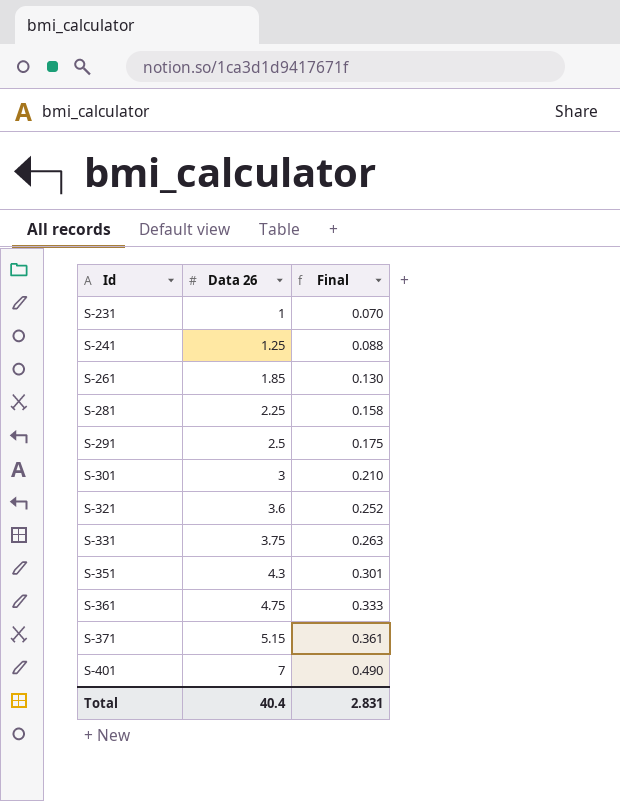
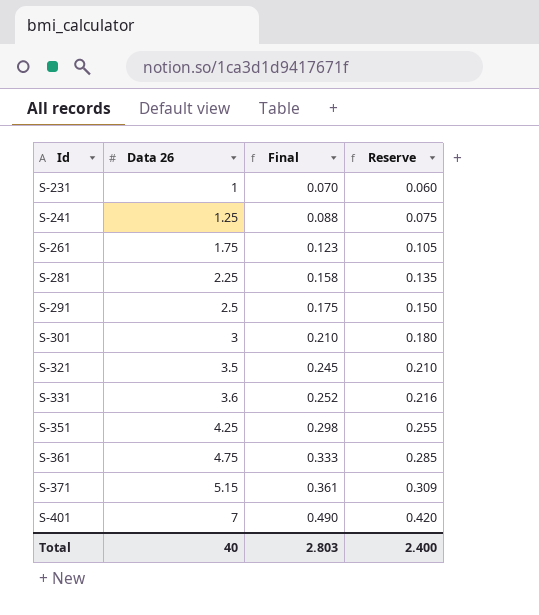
column Reserve | formula: none -> [Data 26] * 0.06
S-261 | Data 26: 1.85 -> 1.75
S-261 | Final: 0.130 -> 0.123
S-321 | Data 26: 3.6 -> 3.5
S-321 | Final: 0.252 -> 0.245
S-331 | Data 26: 3.75 -> 3.6
S-331 | Final: 0.263 -> 0.252
S-351 | Data 26: 4.3 -> 4.25
S-351 | Final: 0.301 -> 0.298
Total | Data 26: 40.4 -> 40
Total | Final: 2.831 -> 2.803

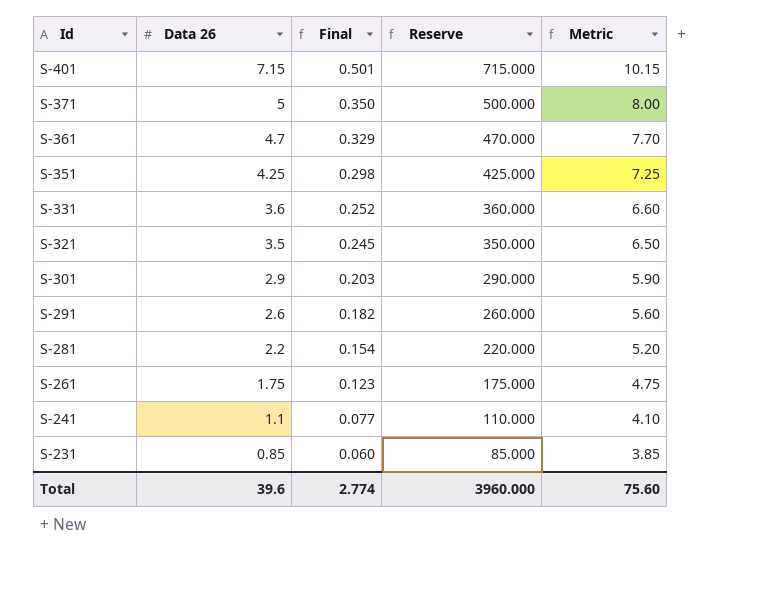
row order: Id ascending -> Id descending
column Reserve | formula: [Data 26] * 0.06 -> [Data 26] * 100
column Metric | formula: none -> [Data 26] + 3
S-401 | Data 26: 7 -> 7.15
S-401 | Final: 0.490 -> 0.501
S-371 | Data 26: 5.15 -> 5
S-371 | Final: 0.361 -> 0.350
S-361 | Data 26: 4.75 -> 4.7
S-361 | Final: 0.333 -> 0.329
S-301 | Data 26: 3 -> 2.9
S-301 | Final: 0.210 -> 0.203
S-291 | Data 26: 2.5 -> 2.6
S-291 | Final: 0.175 -> 0.182
S-281 | Data 26: 2.25 -> 2.2
S-281 | Final: 0.158 -> 0.154
S-241 | Data 26: 1.25 -> 1.1
S-241 | Final: 0.088 -> 0.077
S-231 | Data 26: 1 -> 0.85
S-231 | Final: 0.070 -> 0.060
Total | Data 26: 40 -> 39.6
Total | Final: 2.803 -> 2.774
Total | Reserve: 2.400 -> 3960.000

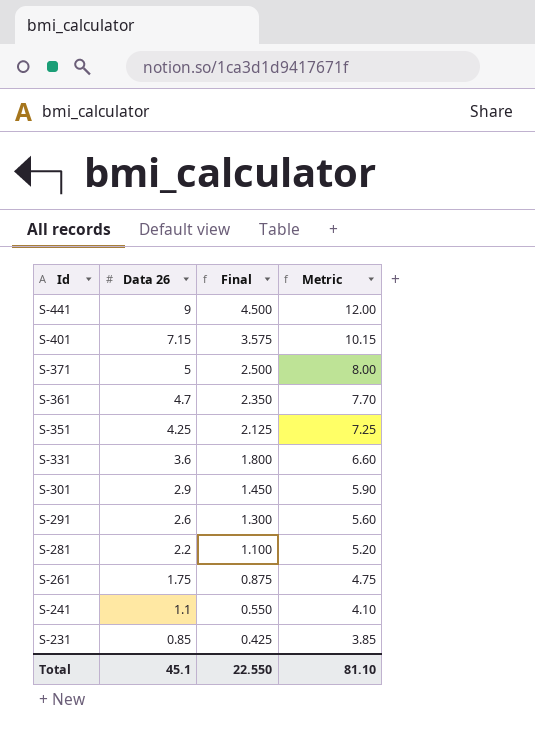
column Reserve | formula: [Data 26] * 100 -> none
column Final | formula: [Data 26] * 0.07 -> [Data 26] * 0.5
row S-321: 3.5 | 0.245 | 350.000 | 6.50 -> none
row S-441: none -> 9 | 4.500 | 12.00
Total | Data 26: 39.6 -> 45.1
Total | Final: 2.774 -> 22.550
Total | Metric: 75.60 -> 81.10

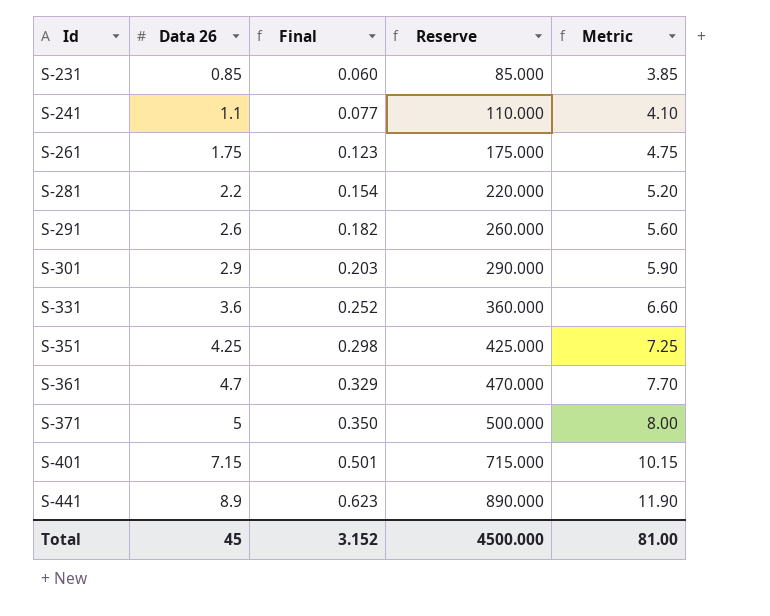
row order: Id descending -> Id ascending
column Final | formula: [Data 26] * 0.5 -> [Data 26] * 0.07
column Reserve | formula: none -> [Data 26] * 100
S-441 | Data 26: 9 -> 8.9
S-441 | Metric: 12.00 -> 11.90
Total | Data 26: 45.1 -> 45
Total | Final: 22.550 -> 3.152
Total | Metric: 81.10 -> 81.00

